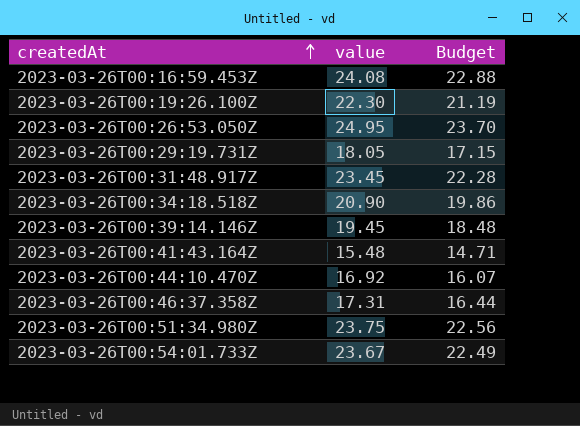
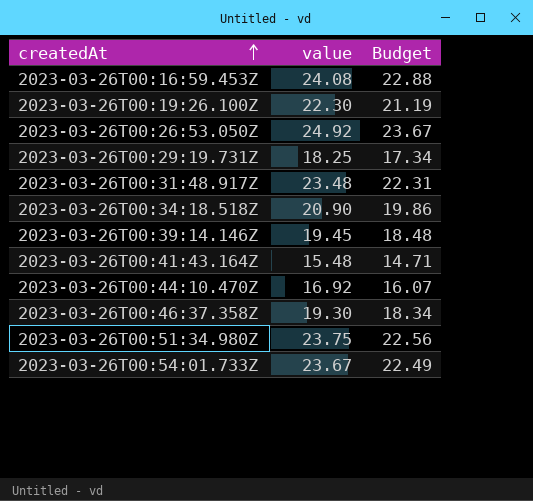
2023-03-26T00:26:53.050Z | value: 24.95 -> 24.92
2023-03-26T00:26:53.050Z | Budget: 23.70 -> 23.67
2023-03-26T00:29:19.731Z | value: 18.05 -> 18.25
2023-03-26T00:29:19.731Z | Budget: 17.15 -> 17.34
2023-03-26T00:31:48.917Z | value: 23.45 -> 23.48
2023-03-26T00:31:48.917Z | Budget: 22.28 -> 22.31
2023-03-26T00:46:37.358Z | value: 17.31 -> 19.30
2023-03-26T00:46:37.358Z | Budget: 16.44 -> 18.34

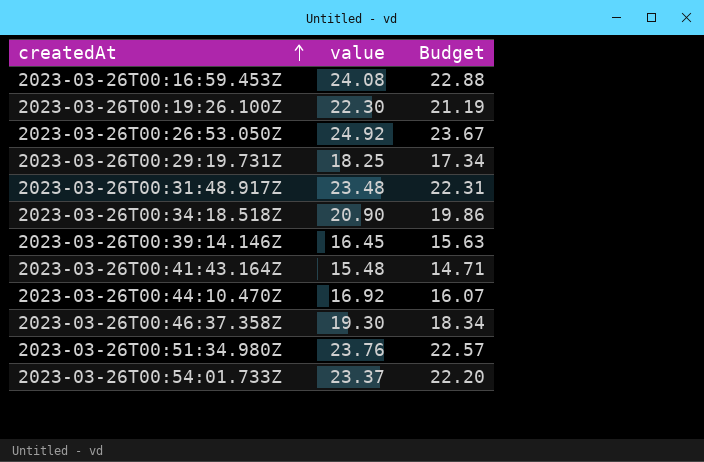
2023-03-26T00:39:14.146Z | value: 19.45 -> 16.45
2023-03-26T00:39:14.146Z | Budget: 18.48 -> 15.63
2023-03-26T00:51:34.980Z | value: 23.75 -> 23.76
2023-03-26T00:51:34.980Z | Budget: 22.56 -> 22.57
2023-03-26T00:54:01.733Z | value: 23.67 -> 23.37
2023-03-26T00:54:01.733Z | Budget: 22.49 -> 22.20

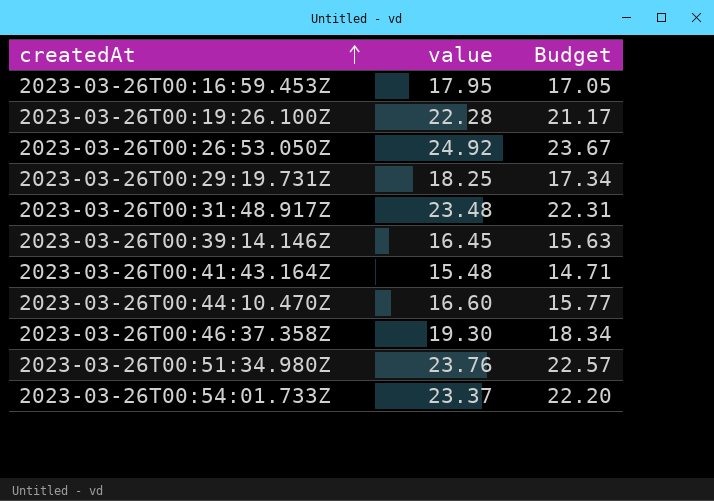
row 2023-03-26T00:34:18.518Z: 20.90 | 19.86 -> none
2023-03-26T00:16:59.453Z | value: 24.08 -> 17.95
2023-03-26T00:16:59.453Z | Budget: 22.88 -> 17.05
2023-03-26T00:19:26.100Z | value: 22.30 -> 22.28
2023-03-26T00:19:26.100Z | Budget: 21.19 -> 21.17
2023-03-26T00:44:10.470Z | value: 16.92 -> 16.60
2023-03-26T00:44:10.470Z | Budget: 16.07 -> 15.77

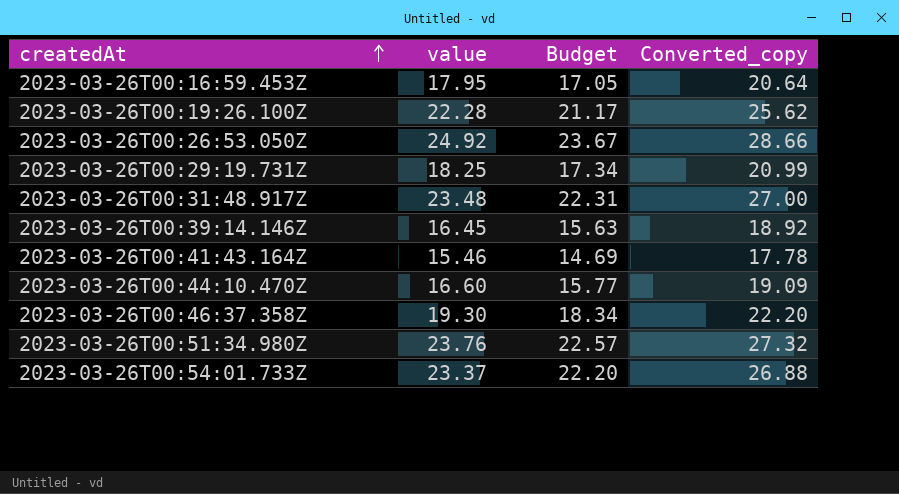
column Converted_copy | formula: none -> [value] * 1.15
2023-03-26T00:41:43.164Z | value: 15.48 -> 15.46
2023-03-26T00:41:43.164Z | Budget: 14.71 -> 14.69

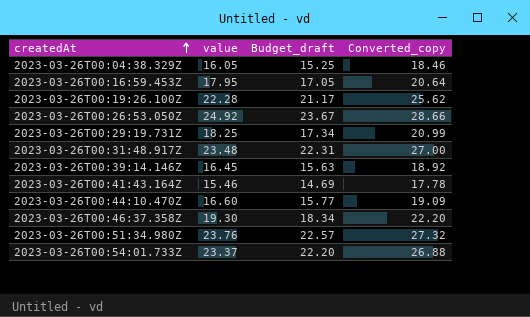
column name: Budget -> Budget_draft
row 2023-03-26T00:04:38.329Z: none -> 16.05 | 15.25 | 18.46

